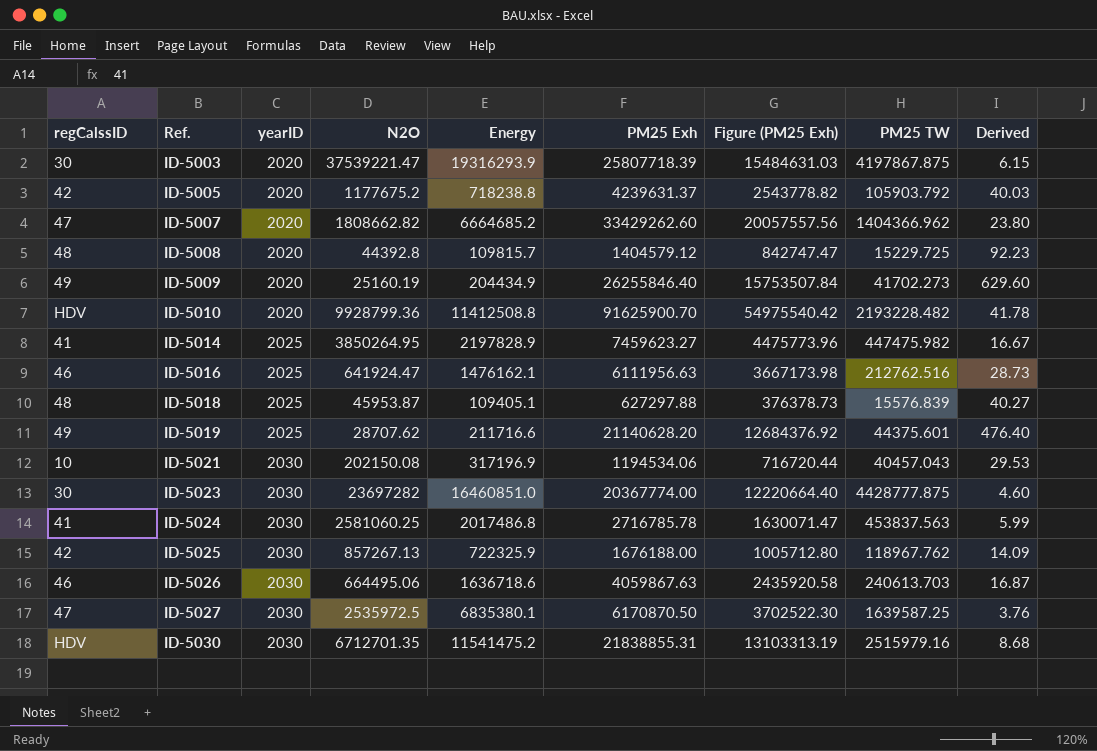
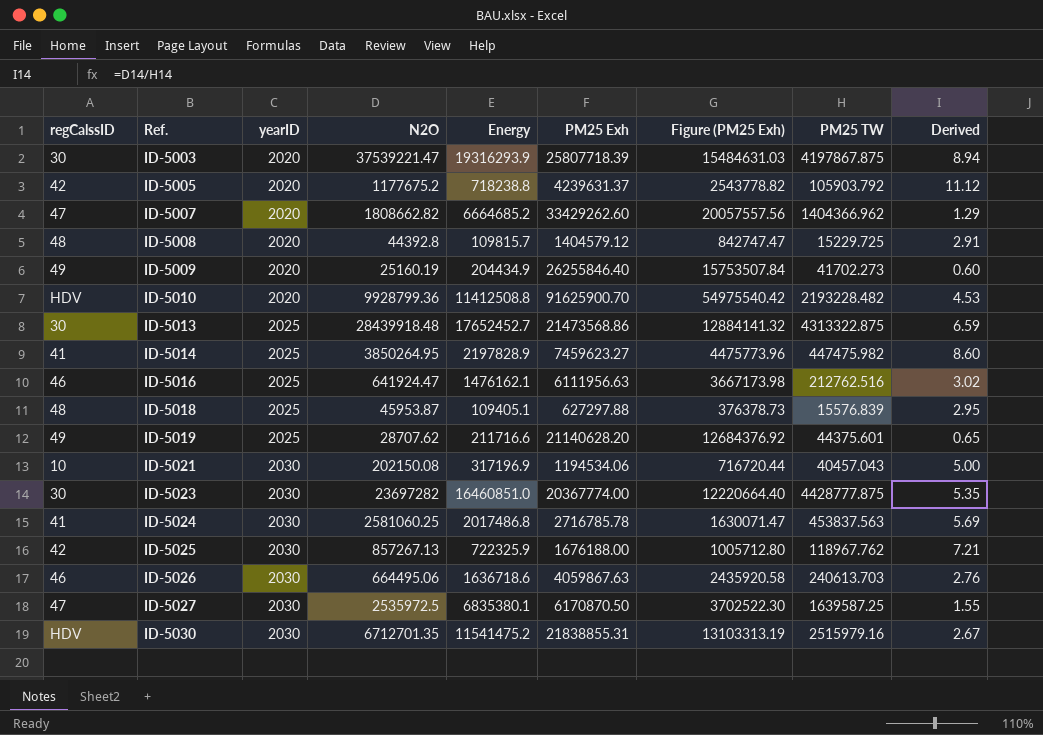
column Derived | formula: [PM25 Exh] / [PM25 TW] -> [N2O] / [PM25 TW]
row ID-5013: none -> 30 | 2025 | 28439918.48 | 17652452.7 | 21473568.86 | 12884141.32 | 4313322.875 | 6.59

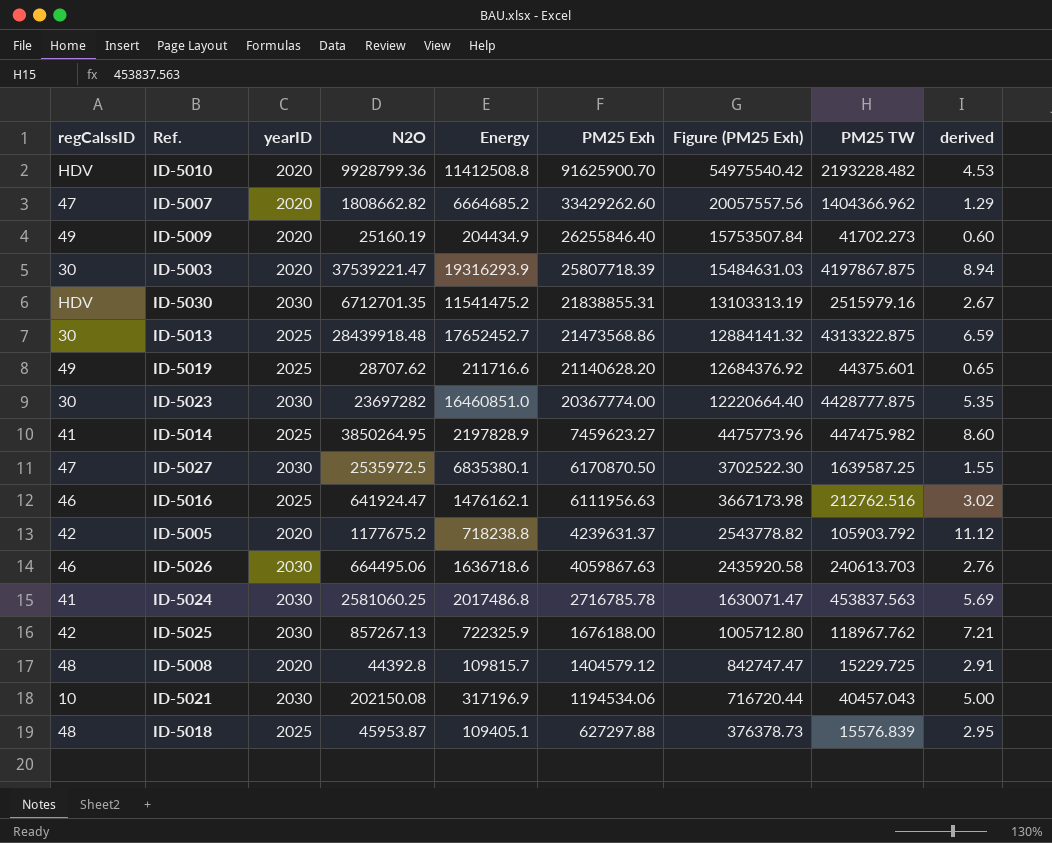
row order: Ref. ascending -> PM25 Exh descending
column name: Derived -> derived

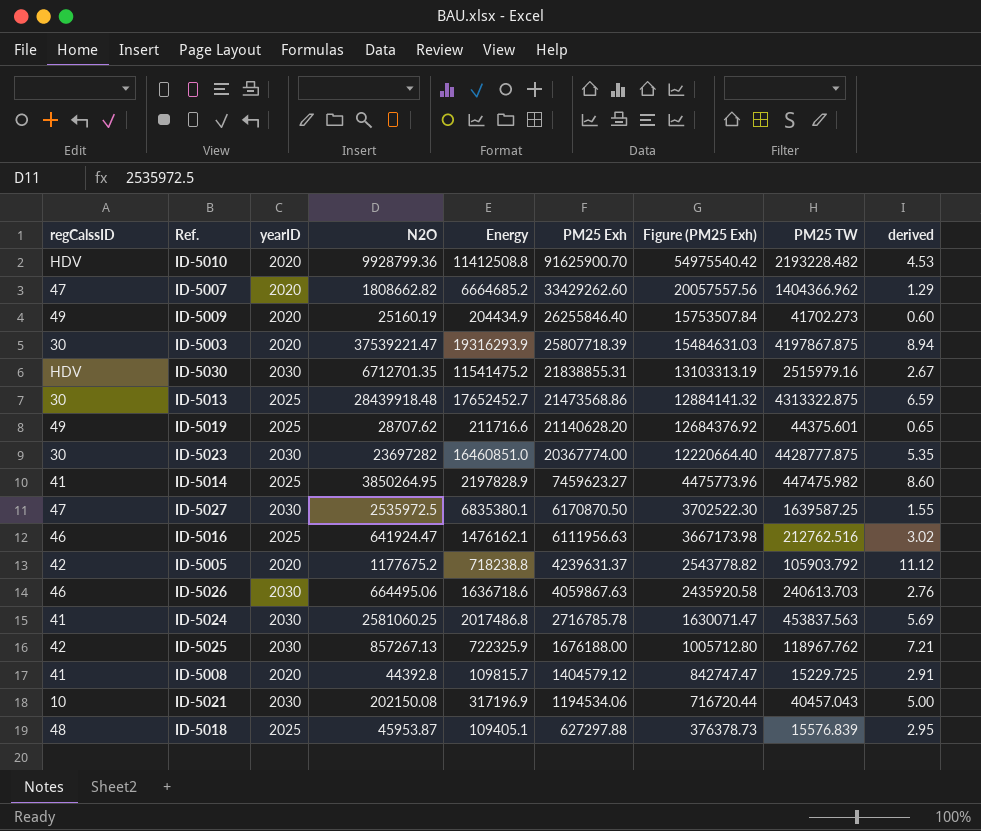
ID-5008 | regCalssID: 48 -> 41

